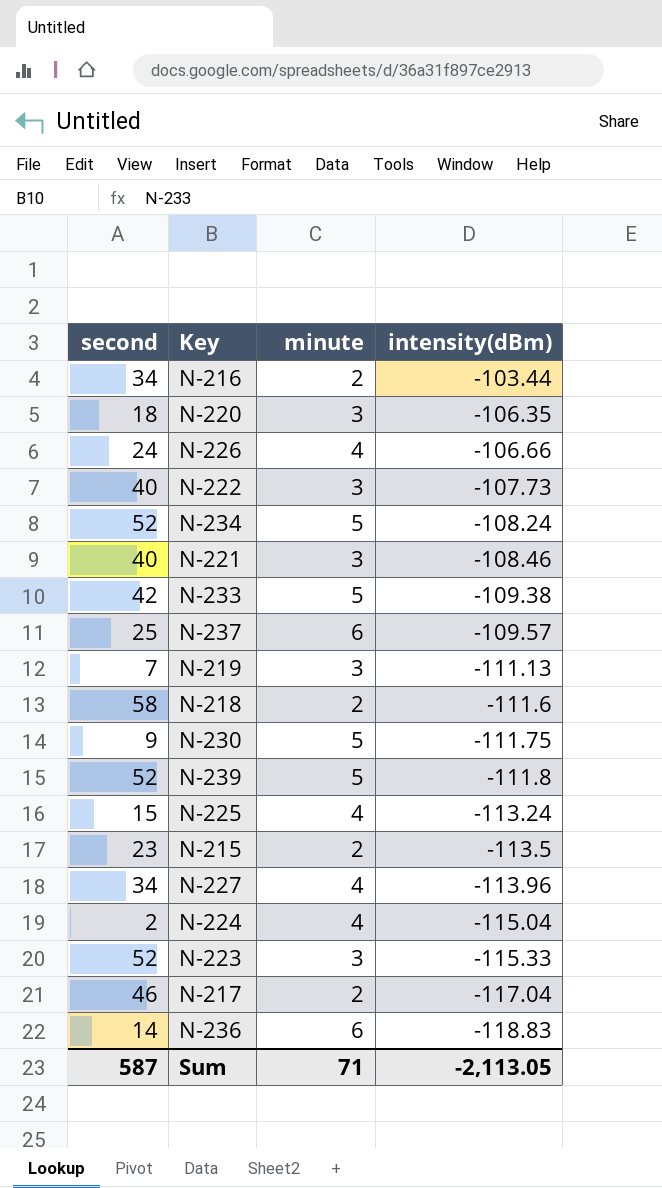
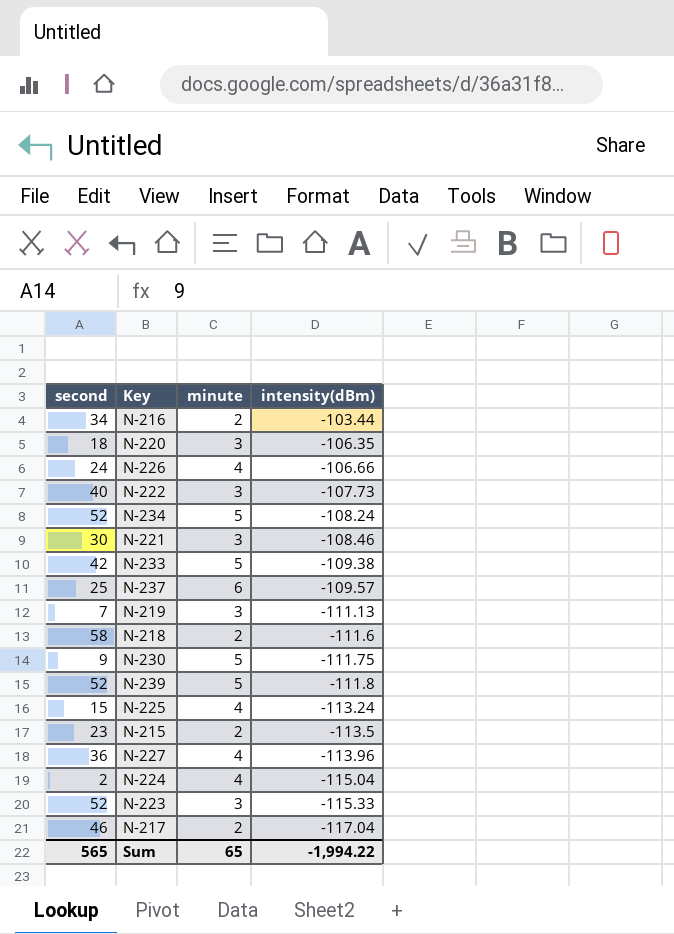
row N-236: 14 | 6 | -118.83 -> none
N-221 | second: 40 -> 30
N-227 | second: 34 -> 36
Sum | second: 587 -> 565
Sum | minute: 71 -> 65
Sum | intensity(dBm): -2,113.05 -> -1,994.22

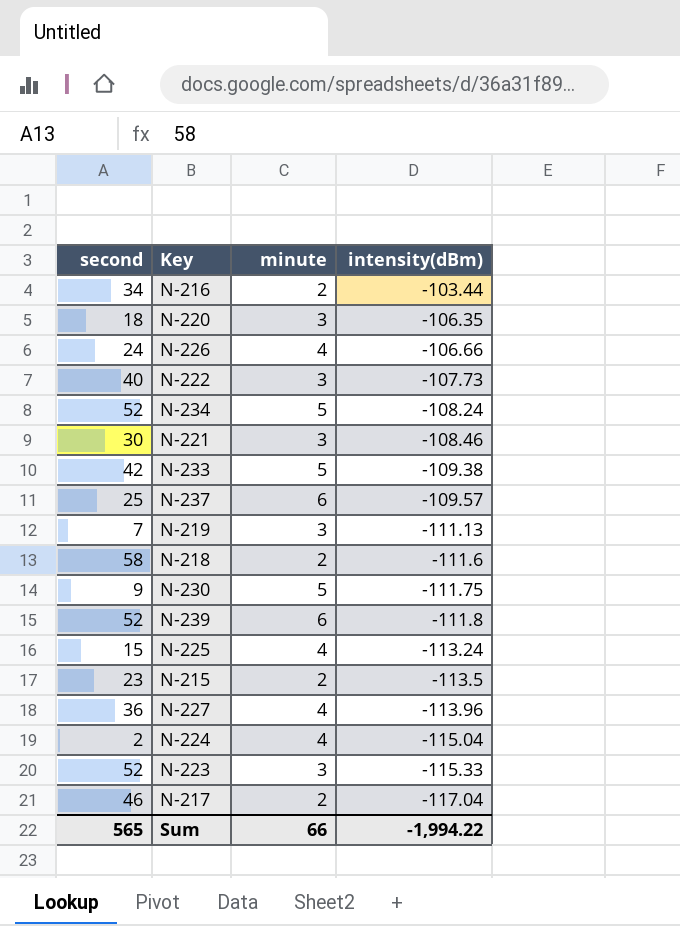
N-239 | minute: 5 -> 6
Sum | minute: 65 -> 66

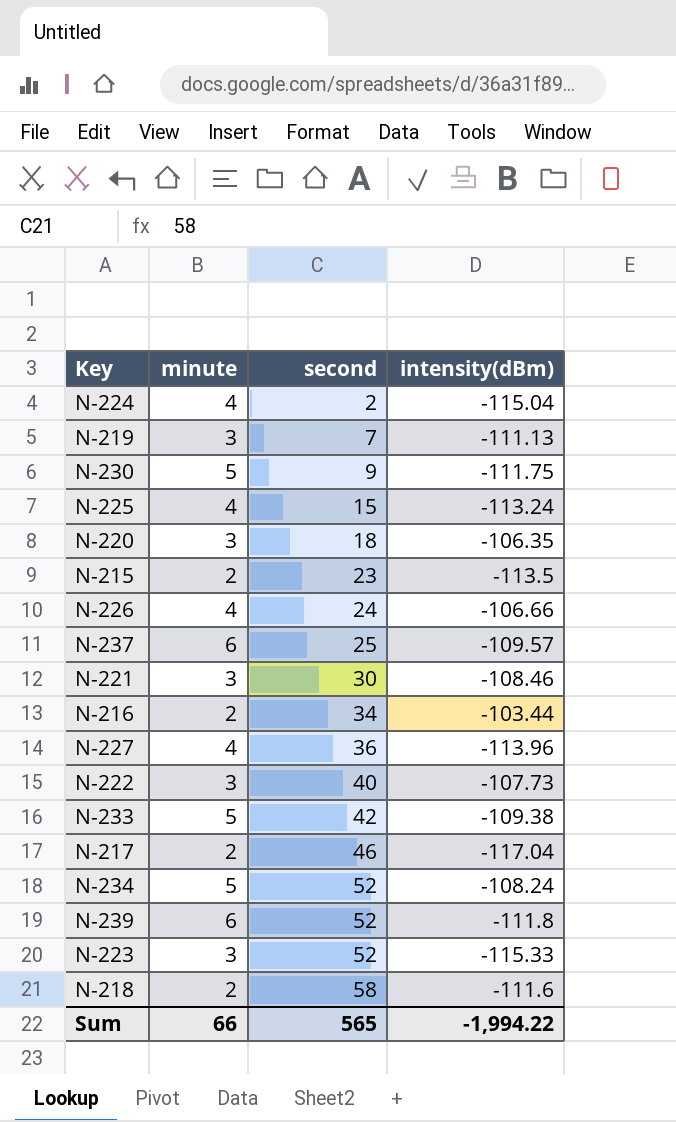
row order: intensity(dBm) descending -> second ascending
column second | position: 1 -> 3

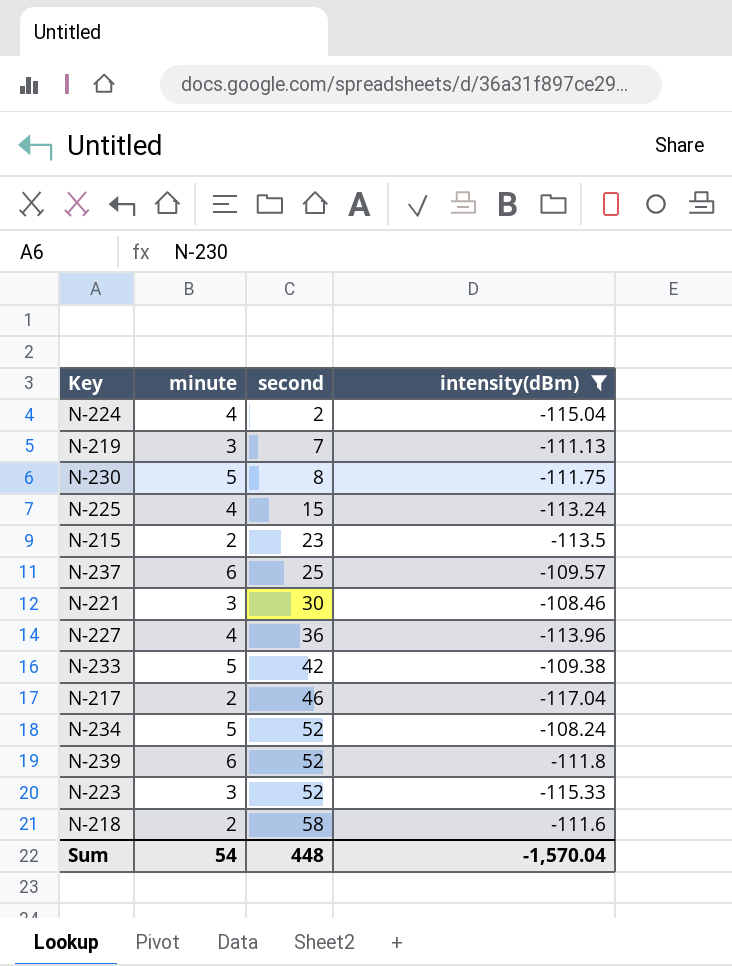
filter: none -> intensity(dBm) <= -108.24
N-230 | second: 9 -> 8
Sum | minute: 66 -> 54
Sum | second: 565 -> 448
Sum | intensity(dBm): -1,994.22 -> -1,570.04

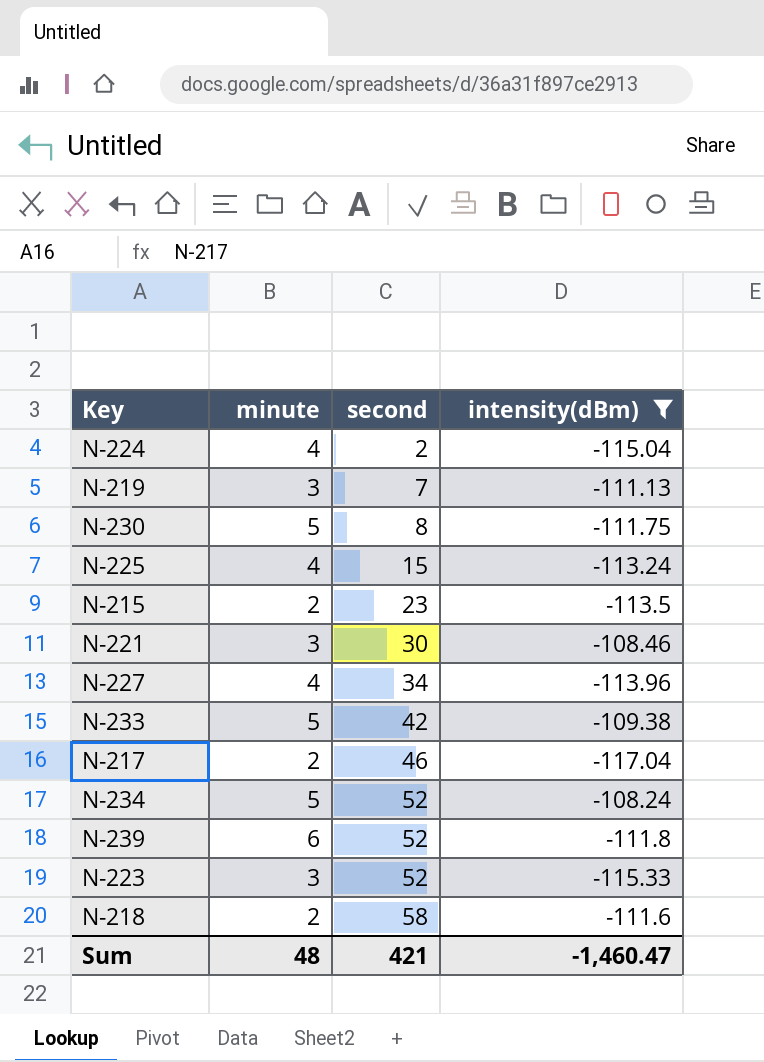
row N-237: 6 | 25 | -109.57 -> none
N-227 | second: 36 -> 34
Sum | minute: 54 -> 48
Sum | second: 448 -> 421
Sum | intensity(dBm): -1,570.04 -> -1,460.47

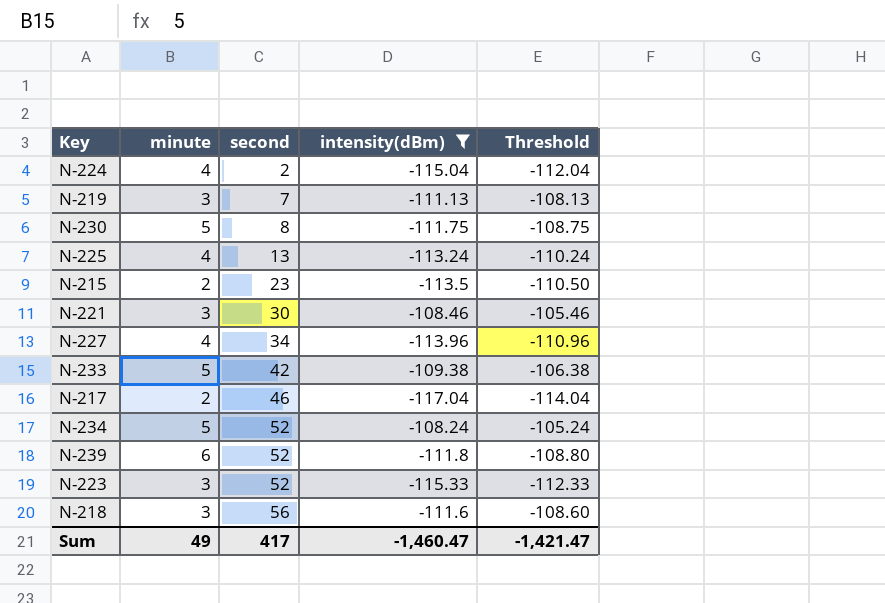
column Threshold | formula: none -> [intensity(dBm)] + 3
N-225 | second: 15 -> 13
N-218 | minute: 2 -> 3
N-218 | second: 58 -> 56
Sum | minute: 48 -> 49
Sum | second: 421 -> 417

